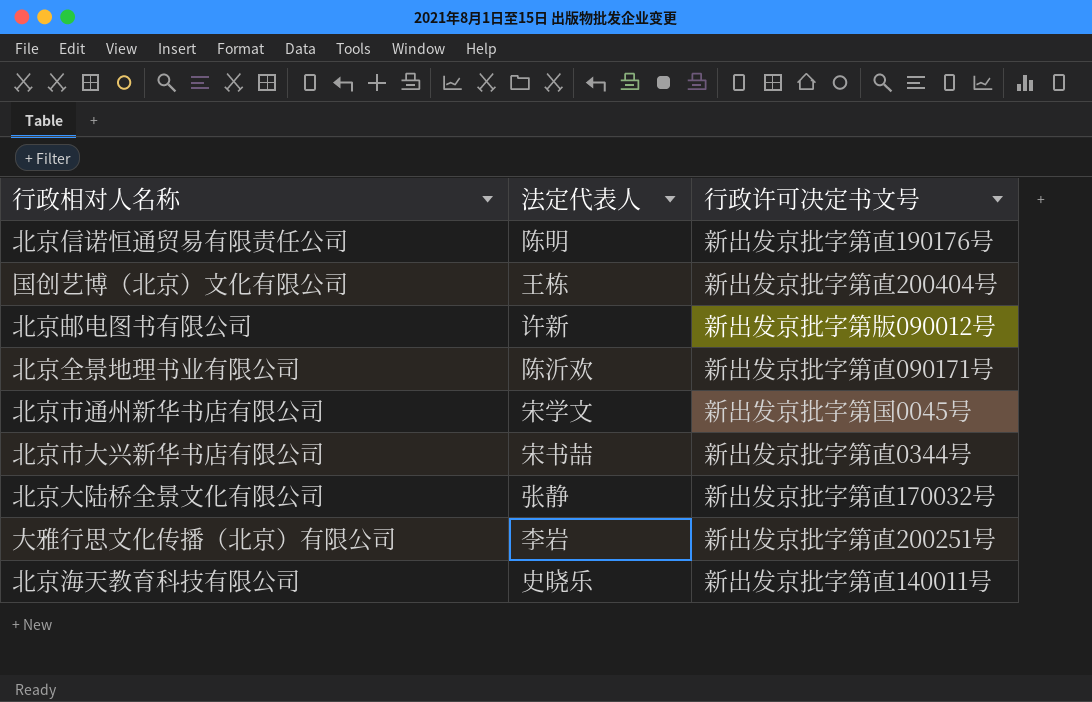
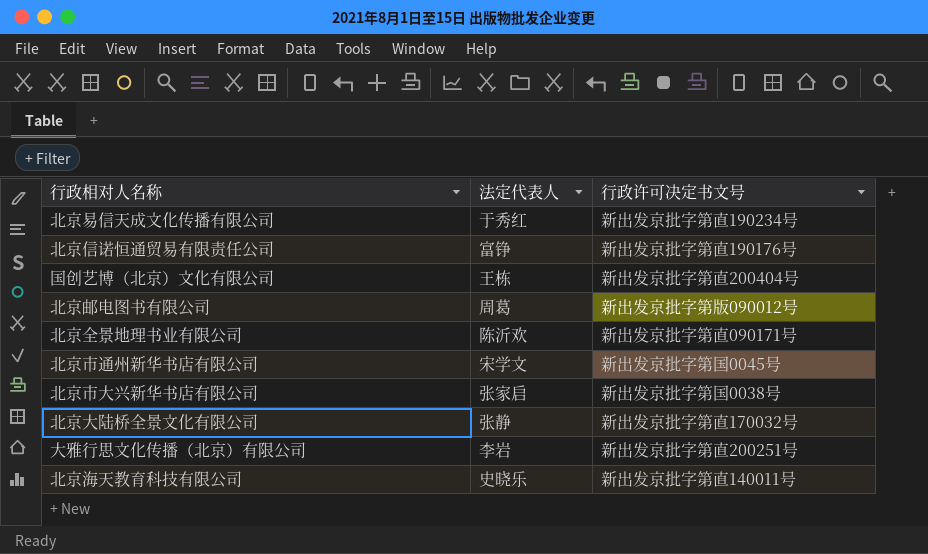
row 北京易信天成文化传播有限公司: none -> 于秀红 | 新出发京批字第直190234号
北京信诺恒通贸易有限责任公司 | 法定代表人: 陈明 -> 富铮
北京邮电图书有限公司 | 法定代表人: 许新 -> 周葛
北京市大兴新华书店有限公司 | 法定代表人: 宋书喆 -> 张家启
北京市大兴新华书店有限公司 | 行政许可决定书文号: 新出发京批字第直0344号 -> 新出发京批字第国0038号

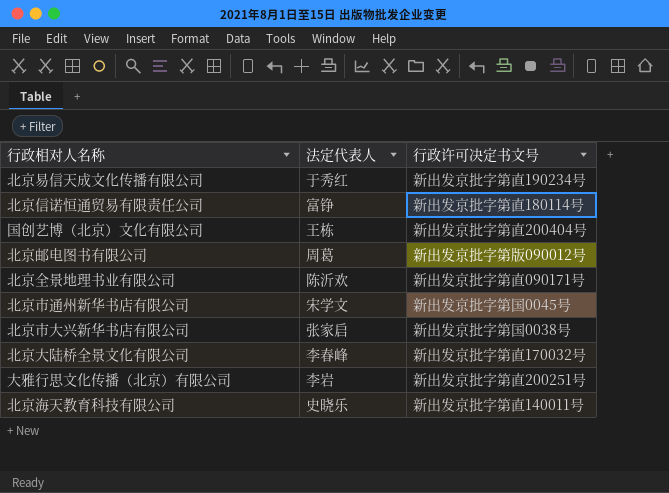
北京信诺恒通贸易有限责任公司 | 行政许可决定书文号: 新出发京批字第直190176号 -> 新出发京批字第直180114号
北京大陆桥全景文化有限公司 | 法定代表人: 张静 -> 李春峰

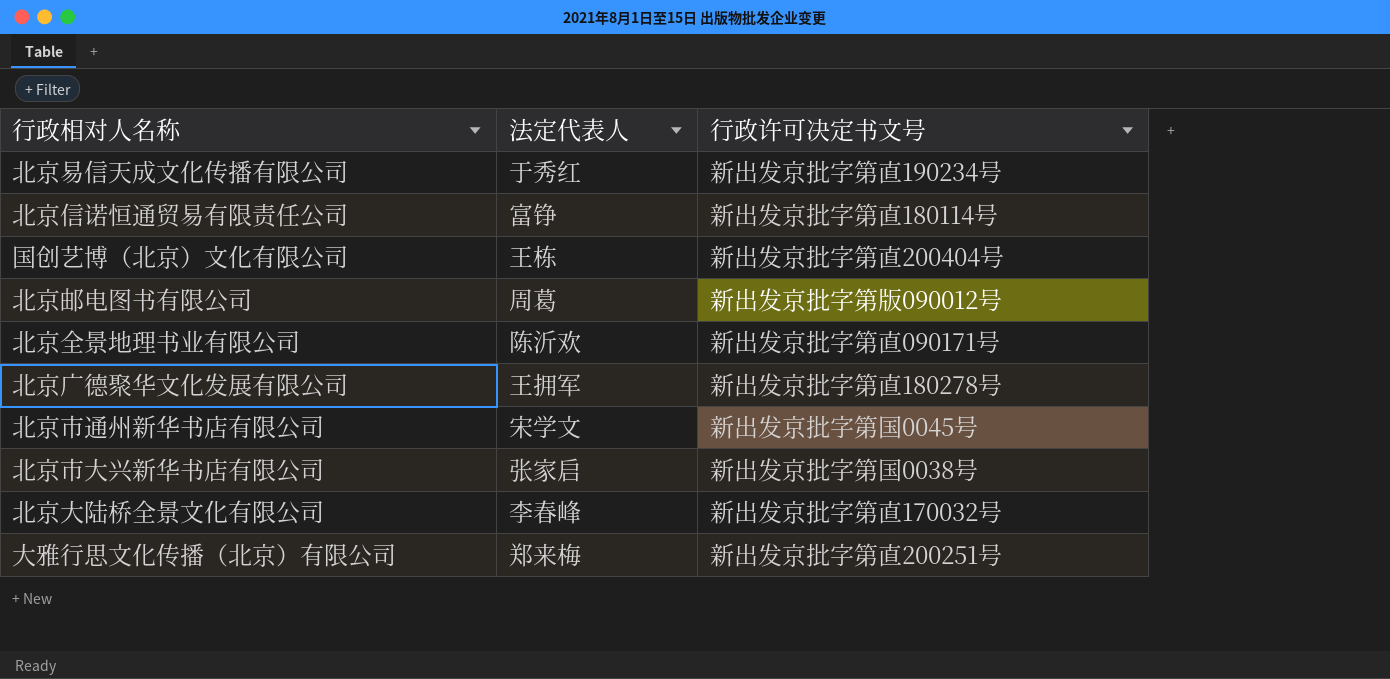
row 北京海天教育科技有限公司: 史晓乐 | 新出发京批字第直140011号 -> none
row 北京广德聚华文化发展有限公司: none -> 王拥军 | 新出发京批字第直180278号
大雅行思文化传播（北京）有限公司 | 法定代表人: 李岩 -> 郑来梅

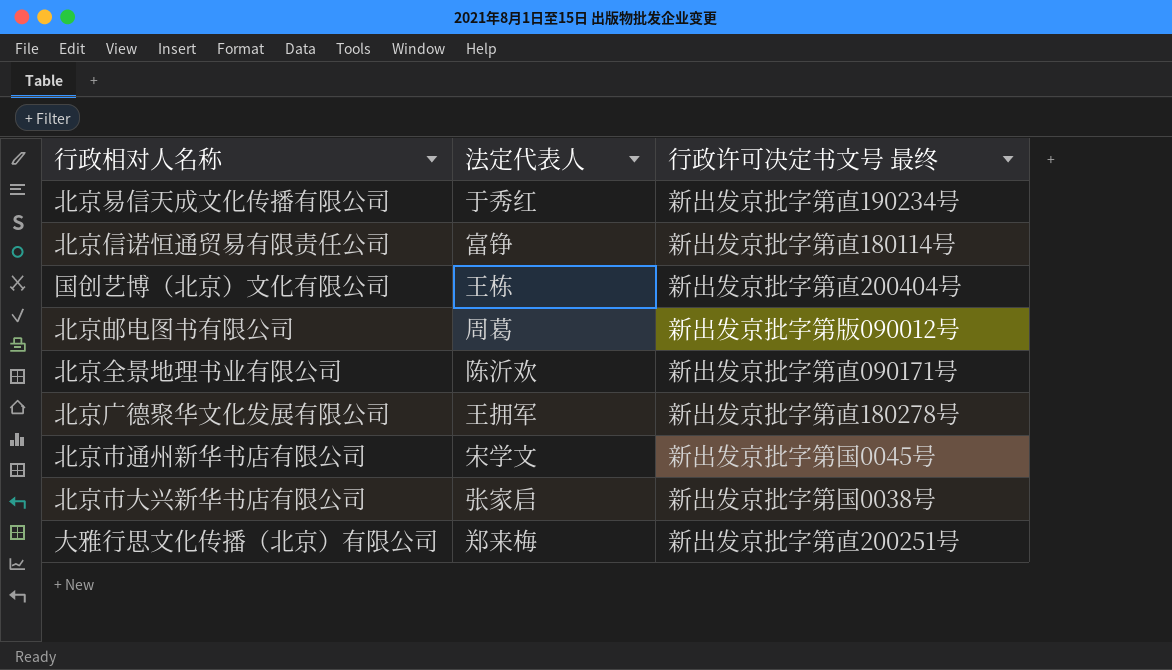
column name: 行政许可决定书文号 -> 行政许可决定书文号 最终
row 北京大陆桥全景文化有限公司: 李春峰 | 新出发京批字第直170032号 -> none

